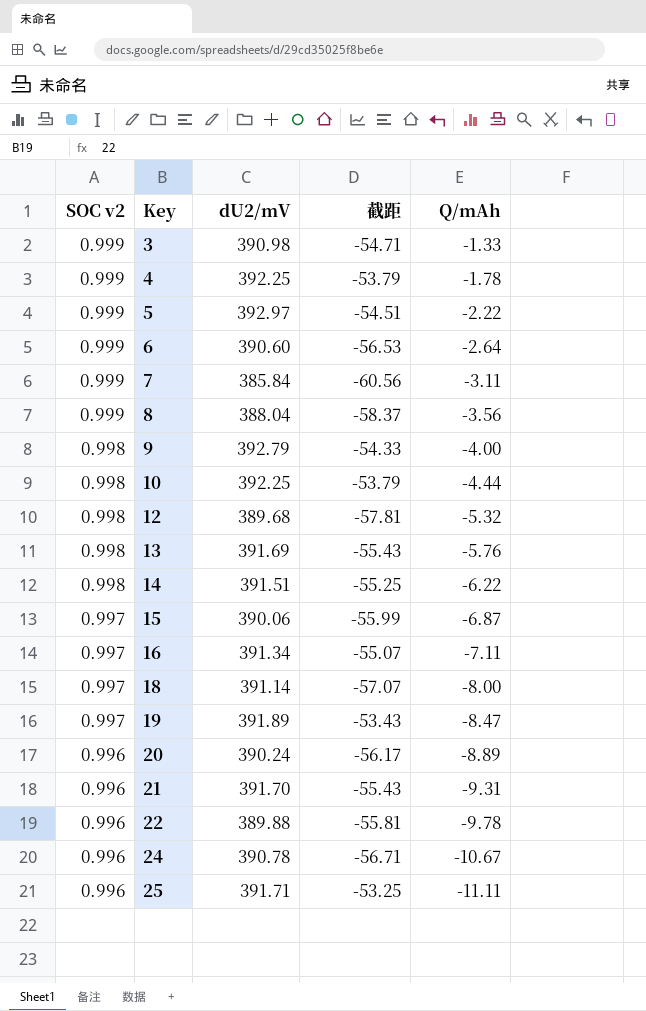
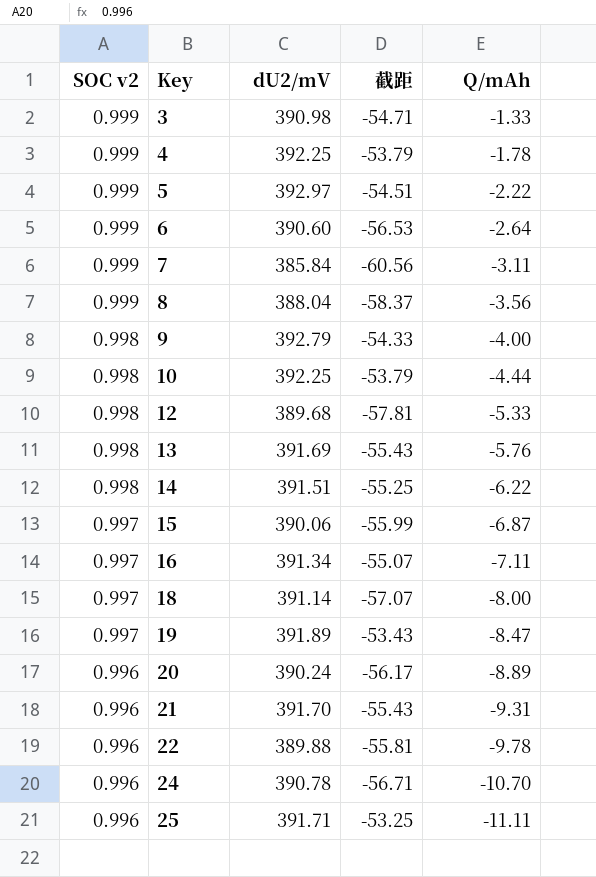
12 | Q/mAh: -5.32 -> -5.33
24 | Q/mAh: -10.67 -> -10.70

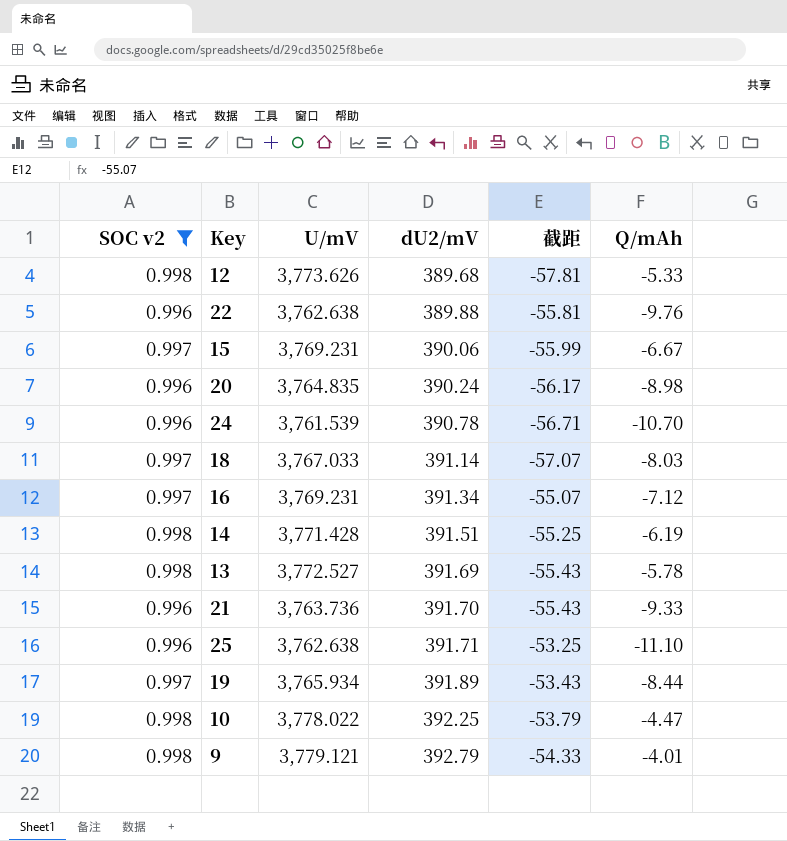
filter: none -> SOC v2 != 0.999
row order: SOC v2 descending -> dU2/mV ascending
column U/mV | position: none -> 3
22 | Q/mAh: -9.78 -> -9.76
15 | Q/mAh: -6.87 -> -6.67
20 | Q/mAh: -8.89 -> -8.98
18 | Q/mAh: -8.00 -> -8.03
16 | Q/mAh: -7.11 -> -7.12
14 | Q/mAh: -6.22 -> -6.19
13 | Q/mAh: -5.76 -> -5.78
21 | Q/mAh: -9.31 -> -9.33
25 | Q/mAh: -11.11 -> -11.10
19 | Q/mAh: -8.47 -> -8.44
10 | Q/mAh: -4.44 -> -4.47
9 | Q/mAh: -4.00 -> -4.01

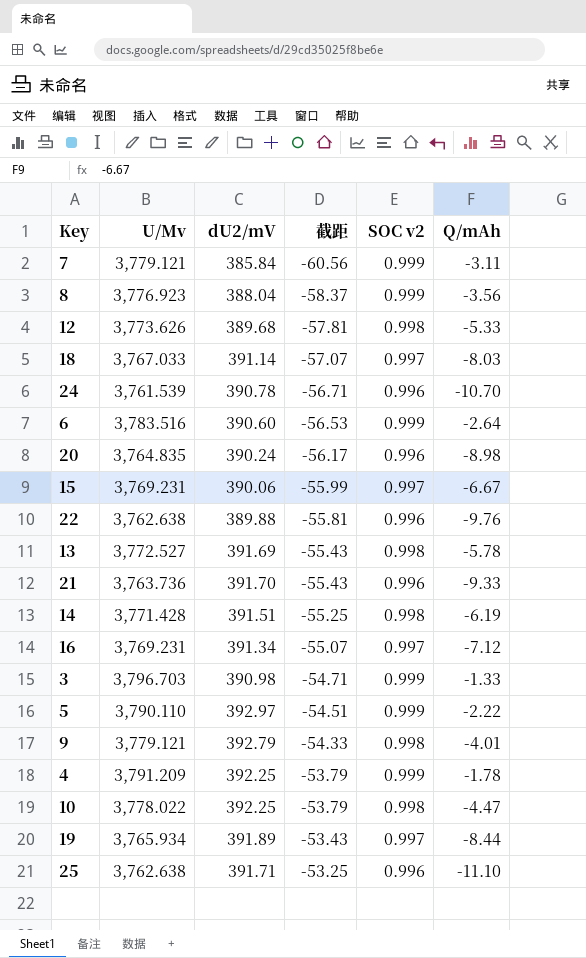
filter: SOC v2 != 0.999 -> none
row order: dU2/mV ascending -> 截距 ascending
column name: U/mV -> U/Mv
column SOC v2 | position: 1 -> 5

